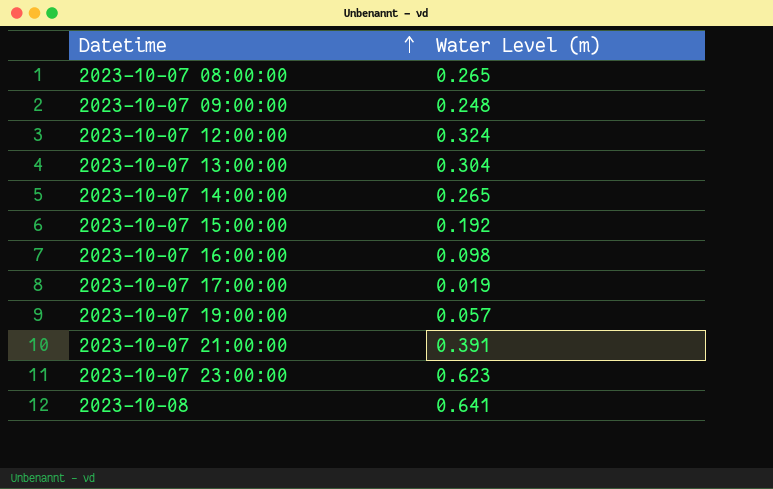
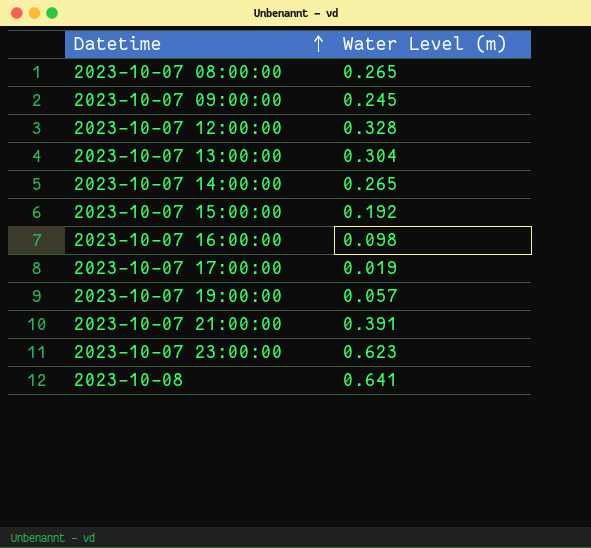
2023-10-07 09:00:00 | Water Level (m): 0.248 -> 0.245
2023-10-07 12:00:00 | Water Level (m): 0.324 -> 0.328

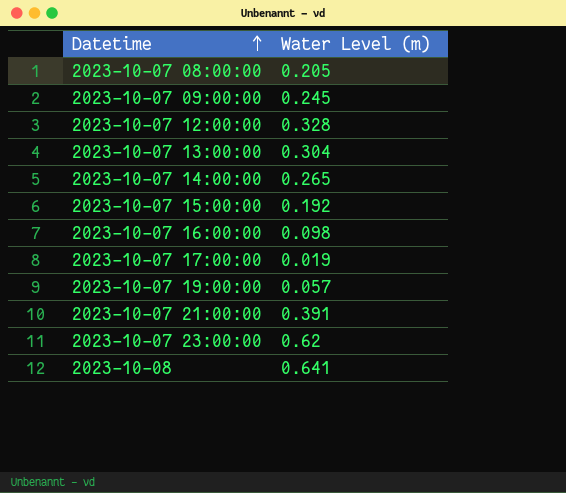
2023-10-07 08:00:00 | Water Level (m): 0.265 -> 0.205
2023-10-07 23:00:00 | Water Level (m): 0.623 -> 0.62

